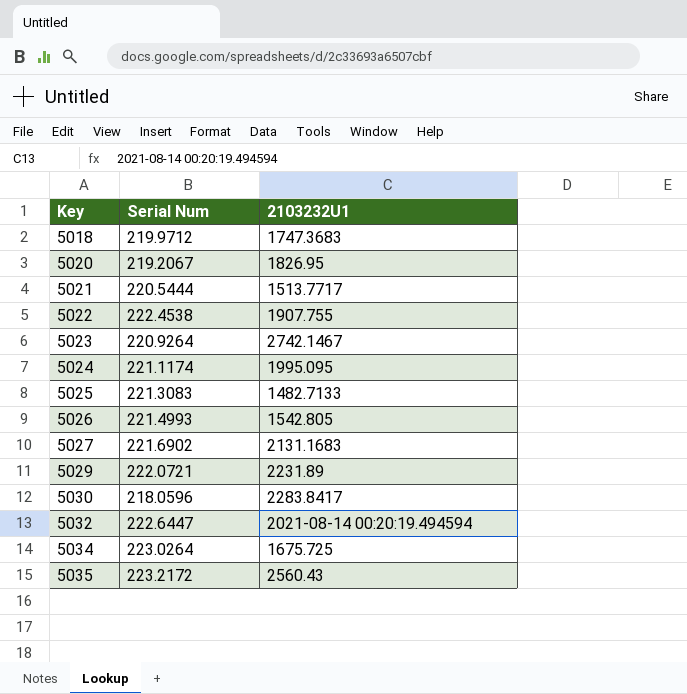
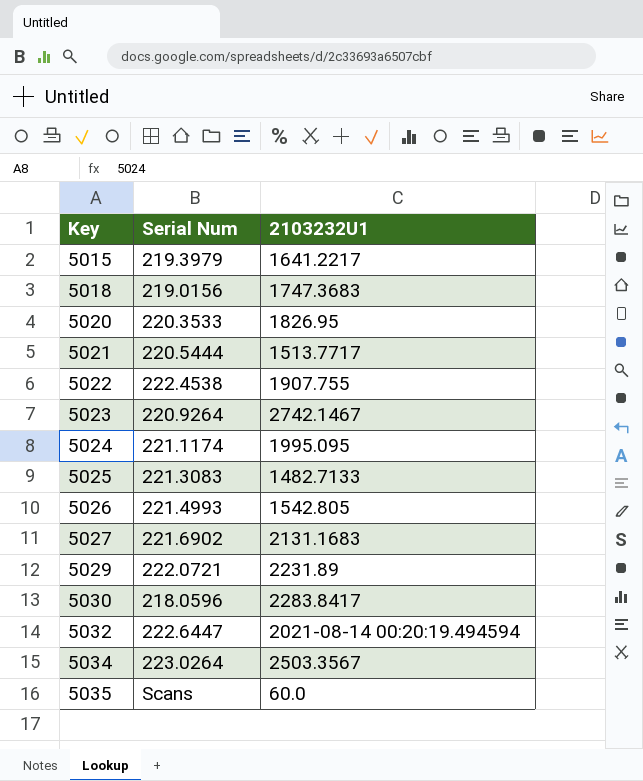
row 5015: none -> 219.3979 | 1641.2217
5018 | Serial Num: 219.9712 -> 219.0156
5020 | Serial Num: 219.2067 -> 220.3533
5034 | 2103232U1: 1675.725 -> 2503.3567
5035 | Serial Num: 223.2172 -> Scans
5035 | 2103232U1: 2560.43 -> 60.0

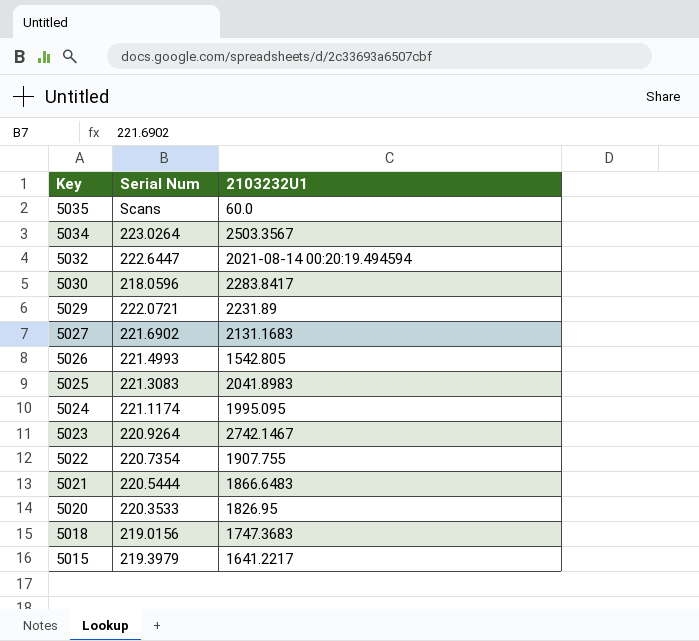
row order: Key ascending -> Key descending
5025 | 2103232U1: 1482.7133 -> 2041.8983
5022 | Serial Num: 222.4538 -> 220.7354
5021 | 2103232U1: 1513.7717 -> 1866.6483

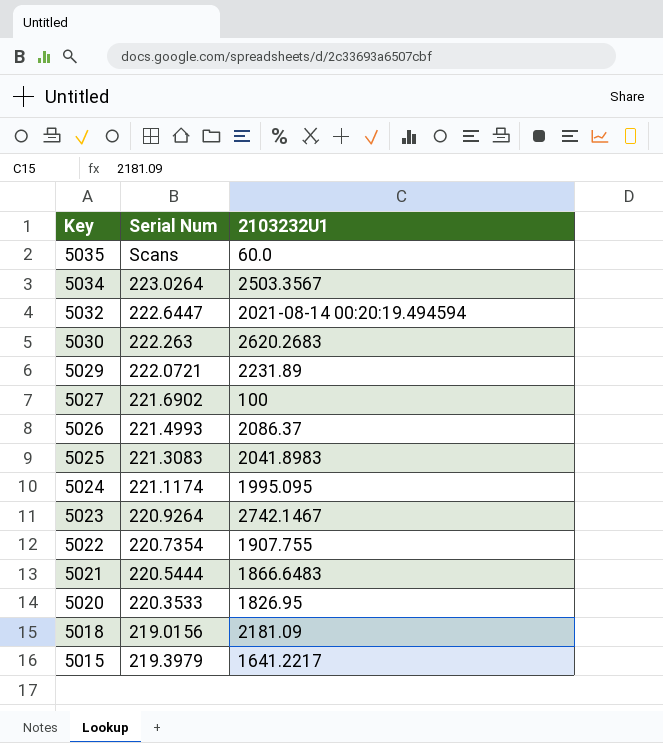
5030 | Serial Num: 218.0596 -> 222.263
5030 | 2103232U1: 2283.8417 -> 2620.2683
5027 | 2103232U1: 2131.1683 -> 100
5026 | 2103232U1: 1542.805 -> 2086.37
5018 | 2103232U1: 1747.3683 -> 2181.09

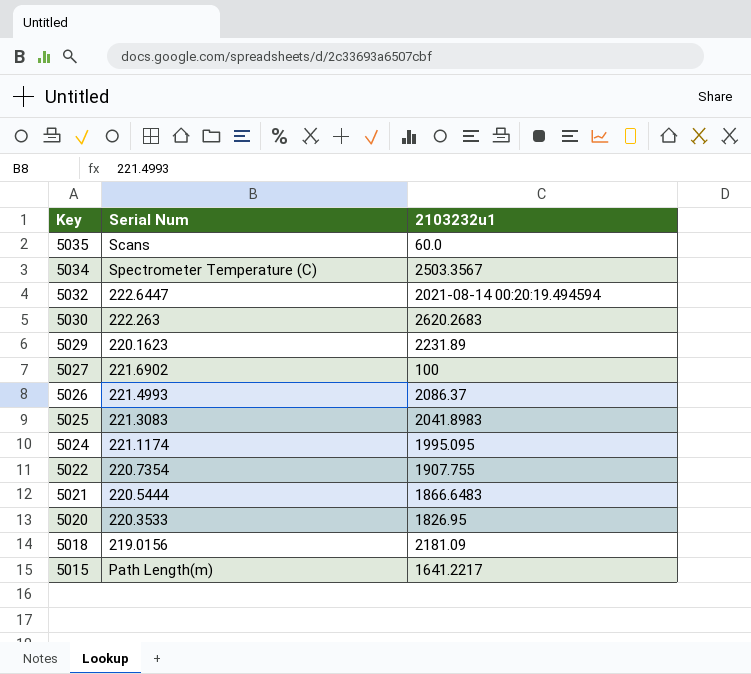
column name: 2103232U1 -> 2103232u1
row 5023: 220.9264 | 2742.1467 -> none
5034 | Serial Num: 223.0264 -> Spectrometer Temperature (C)
5029 | Serial Num: 222.0721 -> 220.1623
5015 | Serial Num: 219.3979 -> Path Length(m)

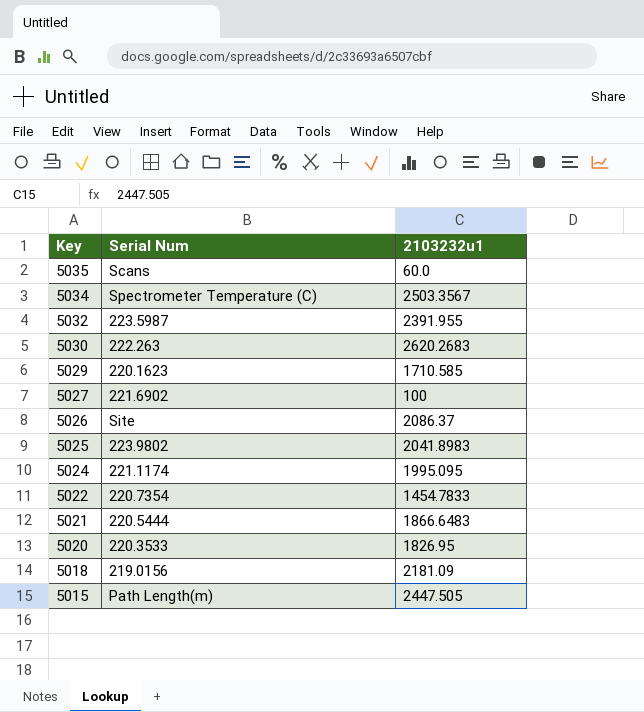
5032 | Serial Num: 222.6447 -> 223.5987
5032 | 2103232u1: 2021-08-14 00:20:19.494594 -> 2391.955
5029 | 2103232u1: 2231.89 -> 1710.585
5026 | Serial Num: 221.4993 -> Site
5025 | Serial Num: 221.3083 -> 223.9802
5022 | 2103232u1: 1907.755 -> 1454.7833
5015 | 2103232u1: 1641.2217 -> 2447.505

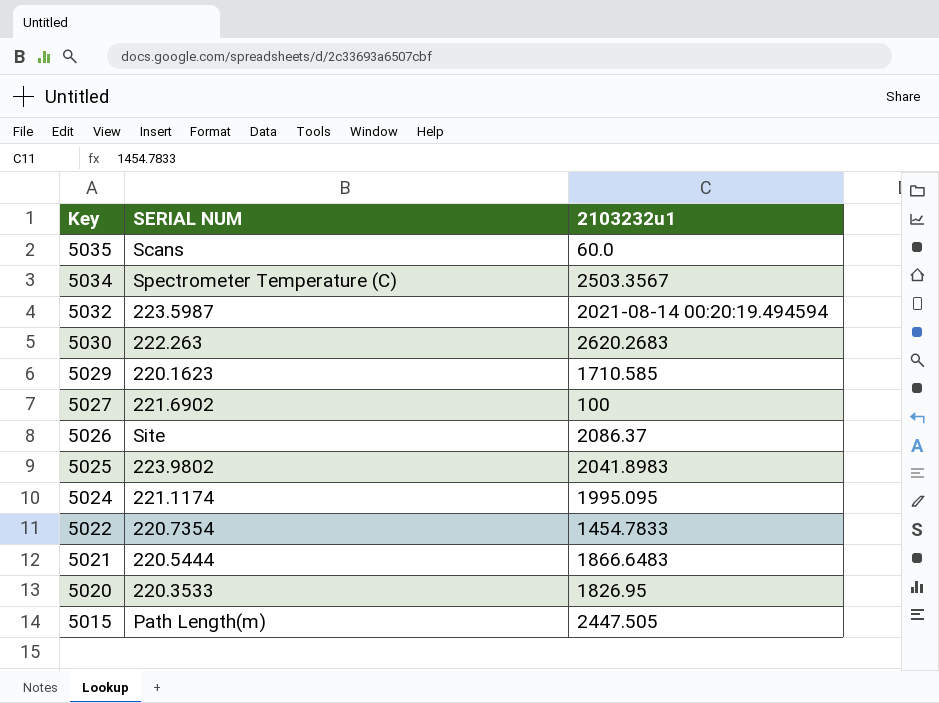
column name: Serial Num -> SERIAL NUM
row 5018: 219.0156 | 2181.09 -> none
5032 | 2103232u1: 2391.955 -> 2021-08-14 00:20:19.494594

